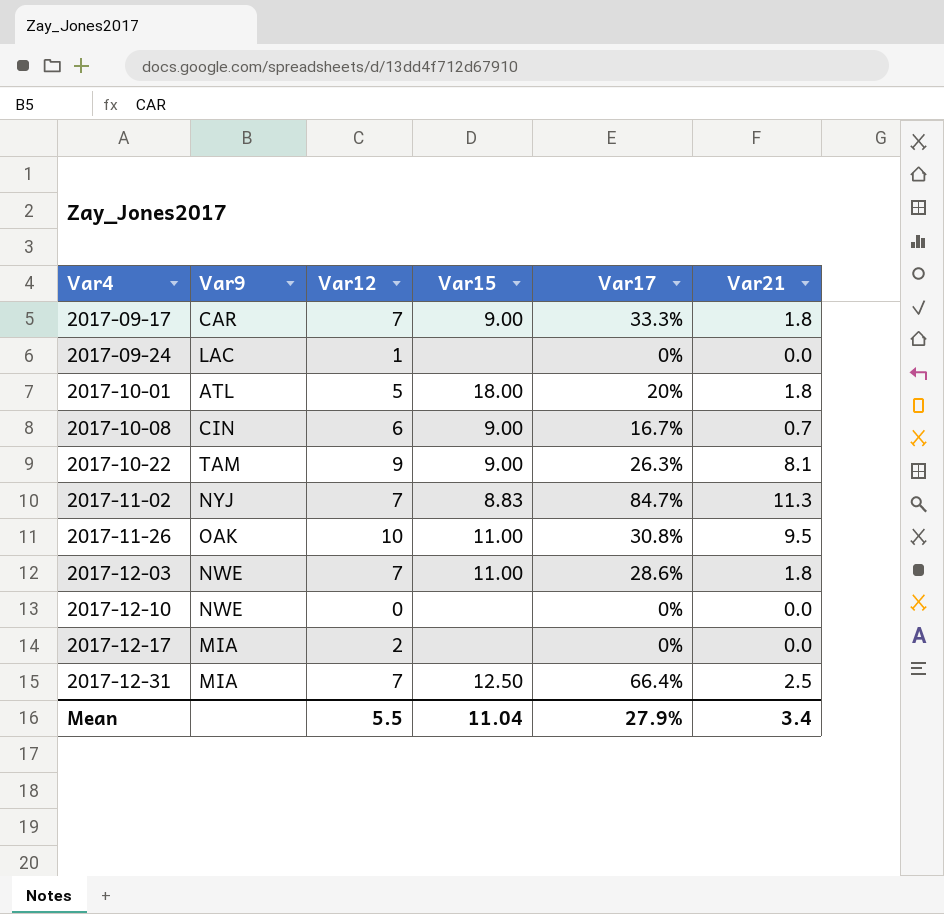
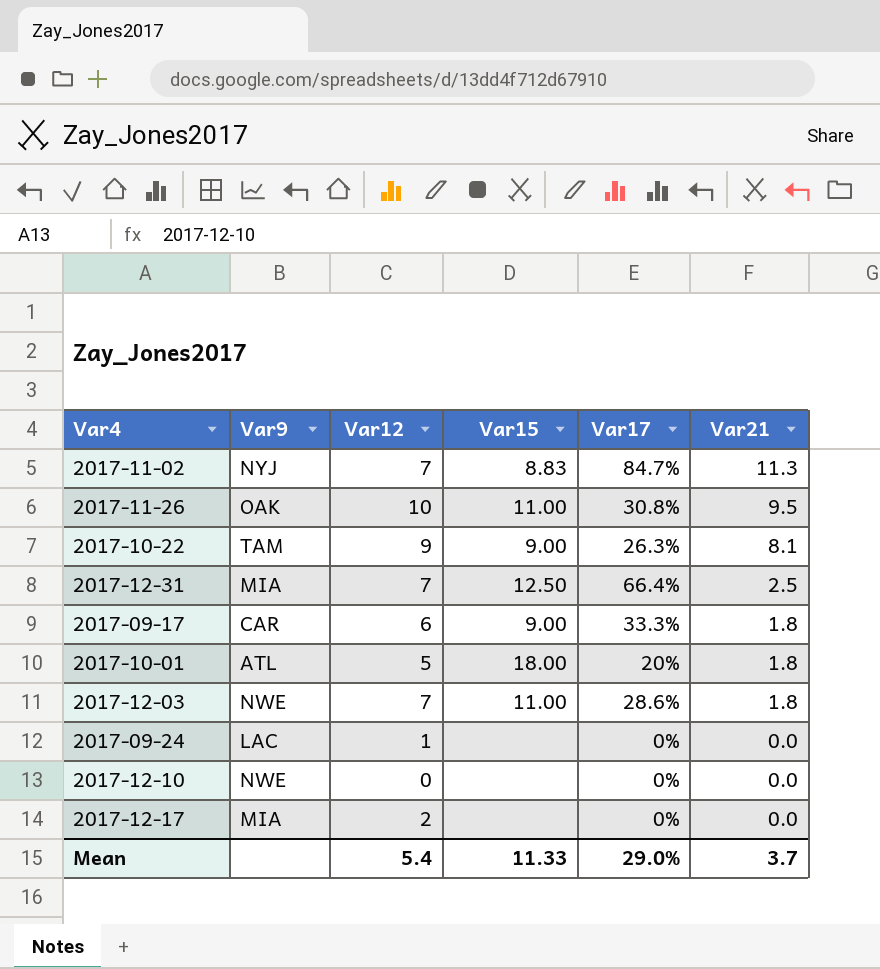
row order: Var4 ascending -> Var21 descending
row 2017-10-08: CIN | 6 | 9.00 | 16.7% | 0.7 -> none
2017-09-17 | Var12: 7 -> 6
Mean | Var12: 5.5 -> 5.4
Mean | Var15: 11.04 -> 11.33
Mean | Var17: 27.9% -> 29.0%
Mean | Var21: 3.4 -> 3.7

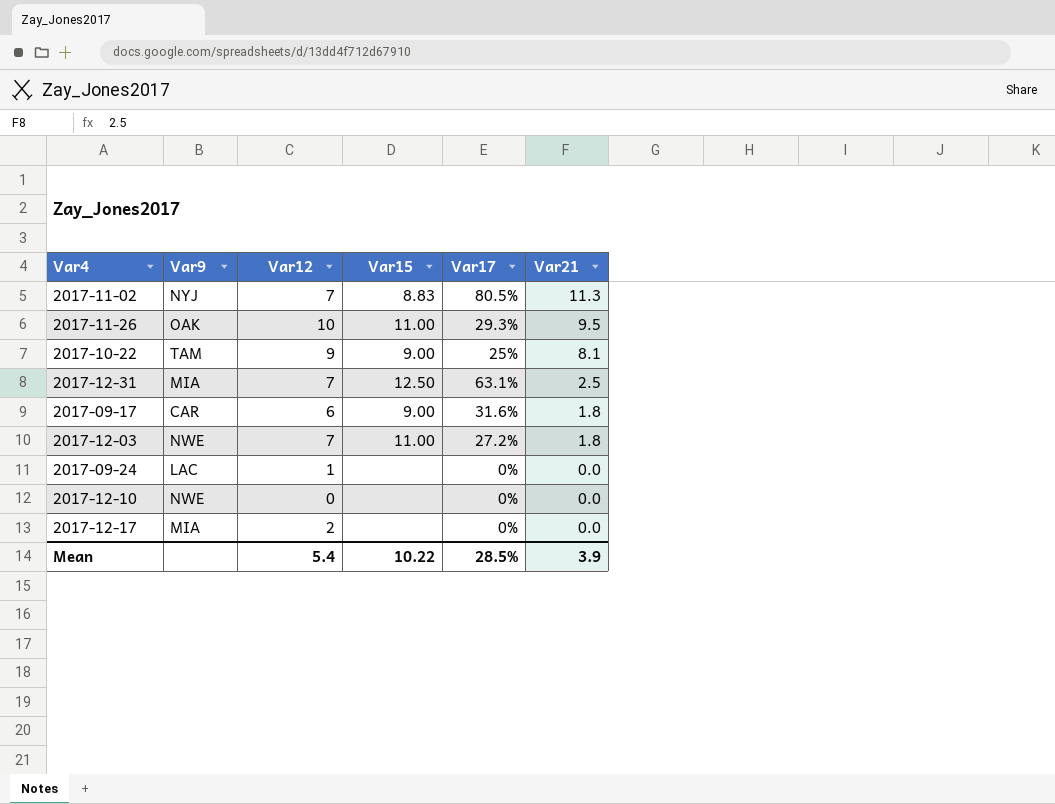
row 2017-10-01: ATL | 5 | 18.00 | 20% | 1.8 -> none
2017-11-02 | Var17: 84.7% -> 80.5%
2017-11-26 | Var17: 30.8% -> 29.3%
2017-10-22 | Var17: 26.3% -> 25%
2017-12-31 | Var17: 66.4% -> 63.1%
2017-09-17 | Var17: 33.3% -> 31.6%
2017-12-03 | Var17: 28.6% -> 27.2%
Mean | Var15: 11.33 -> 10.22
Mean | Var17: 29.0% -> 28.5%
Mean | Var21: 3.7 -> 3.9

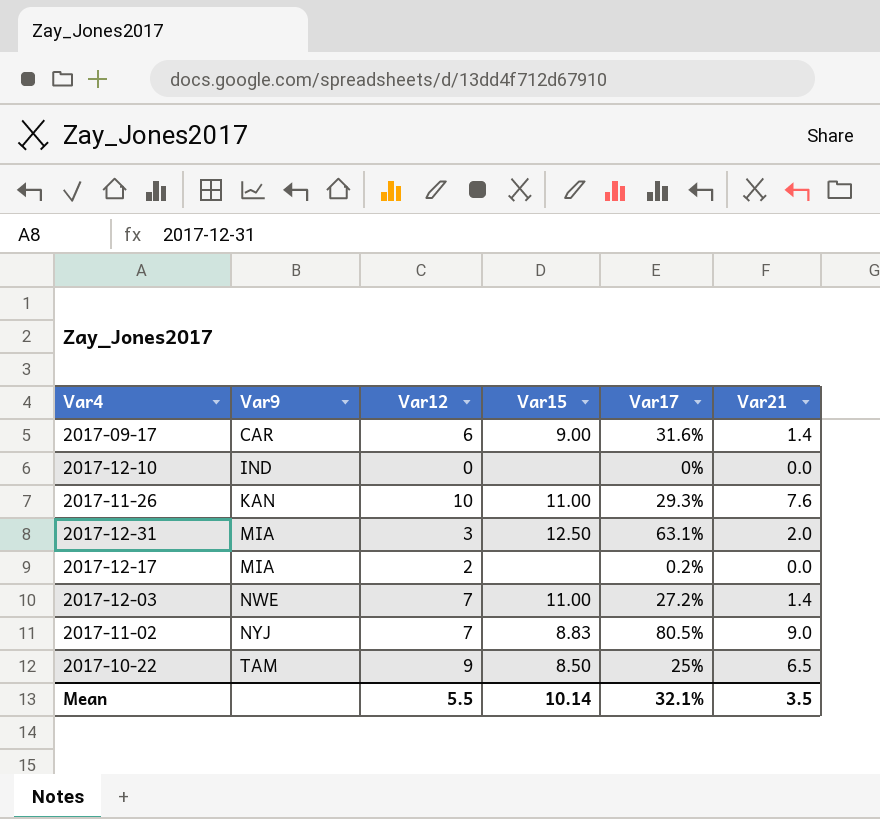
row order: Var21 descending -> Var9 ascending
row 2017-09-24: LAC | 1 | none | 0% | 0.0 -> none
2017-09-17 | Var21: 1.8 -> 1.4
2017-12-10 | Var9: NWE -> IND
2017-11-26 | Var9: OAK -> KAN
2017-11-26 | Var21: 9.5 -> 7.6
2017-12-31 | Var12: 7 -> 3
2017-12-31 | Var21: 2.5 -> 2.0
2017-12-17 | Var17: 0% -> 0.2%
2017-12-03 | Var21: 1.8 -> 1.4
2017-11-02 | Var21: 11.3 -> 9.0
2017-10-22 | Var15: 9.00 -> 8.50
2017-10-22 | Var21: 8.1 -> 6.5
Mean | Var12: 5.4 -> 5.5
Mean | Var15: 10.22 -> 10.14
Mean | Var17: 28.5% -> 32.1%
Mean | Var21: 3.9 -> 3.5

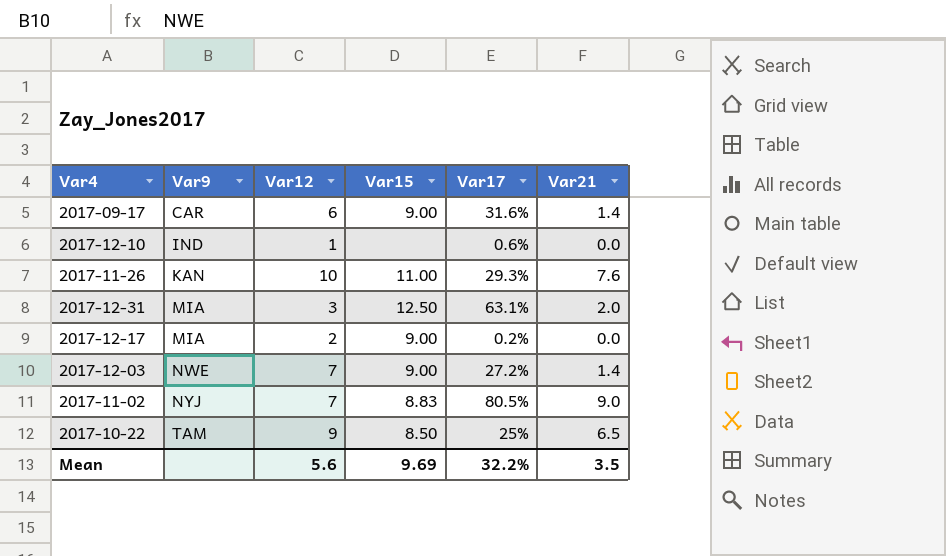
2017-12-10 | Var12: 0 -> 1
2017-12-10 | Var17: 0% -> 0.6%
2017-12-17 | Var15: none -> 9.00
2017-12-03 | Var15: 11.00 -> 9.00
Mean | Var12: 5.5 -> 5.6
Mean | Var15: 10.14 -> 9.69
Mean | Var17: 32.1% -> 32.2%

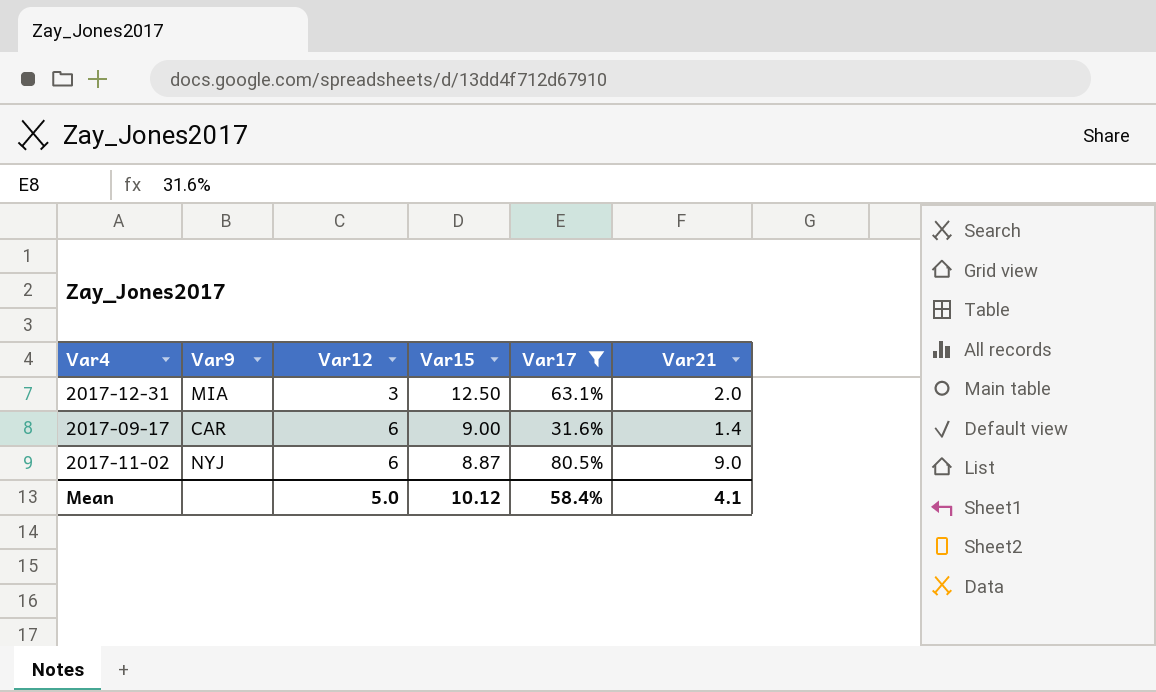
filter: none -> Var17 >= 31.6%
row order: Var9 ascending -> Var12 ascending
2017-11-02 | Var12: 7 -> 6
2017-11-02 | Var15: 8.83 -> 8.87
Mean | Var12: 5.6 -> 5.0
Mean | Var15: 9.69 -> 10.12
Mean | Var17: 32.2% -> 58.4%
Mean | Var21: 3.5 -> 4.1

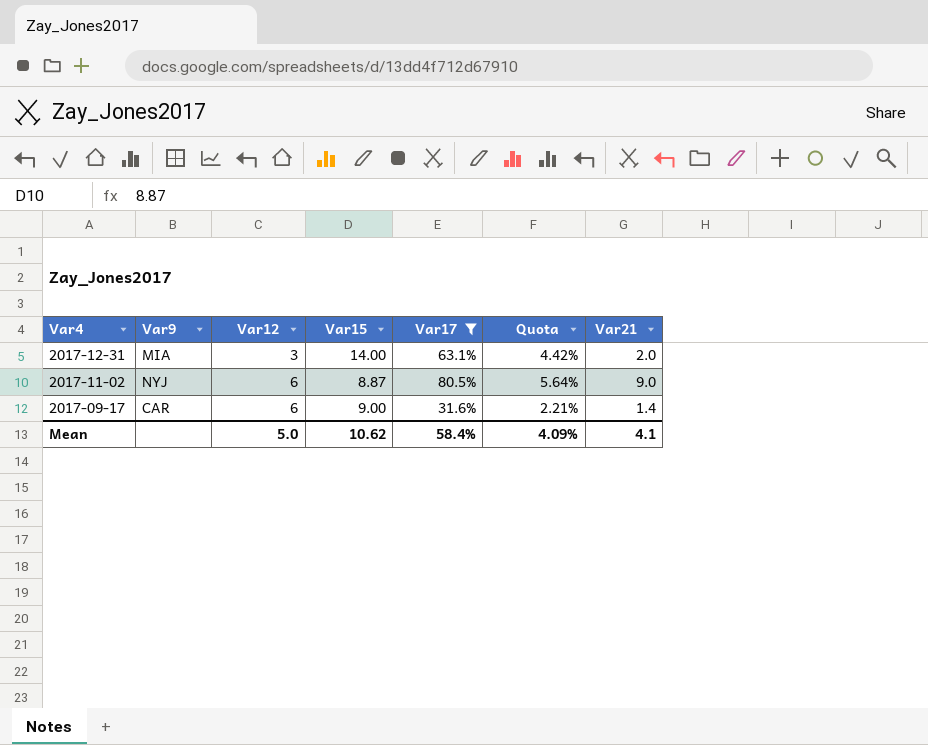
row order: Var12 ascending -> Var4 descending
column Quota | formula: none -> [Var17] * 0.07
2017-12-31 | Var15: 12.50 -> 14.00
Mean | Var15: 10.12 -> 10.62

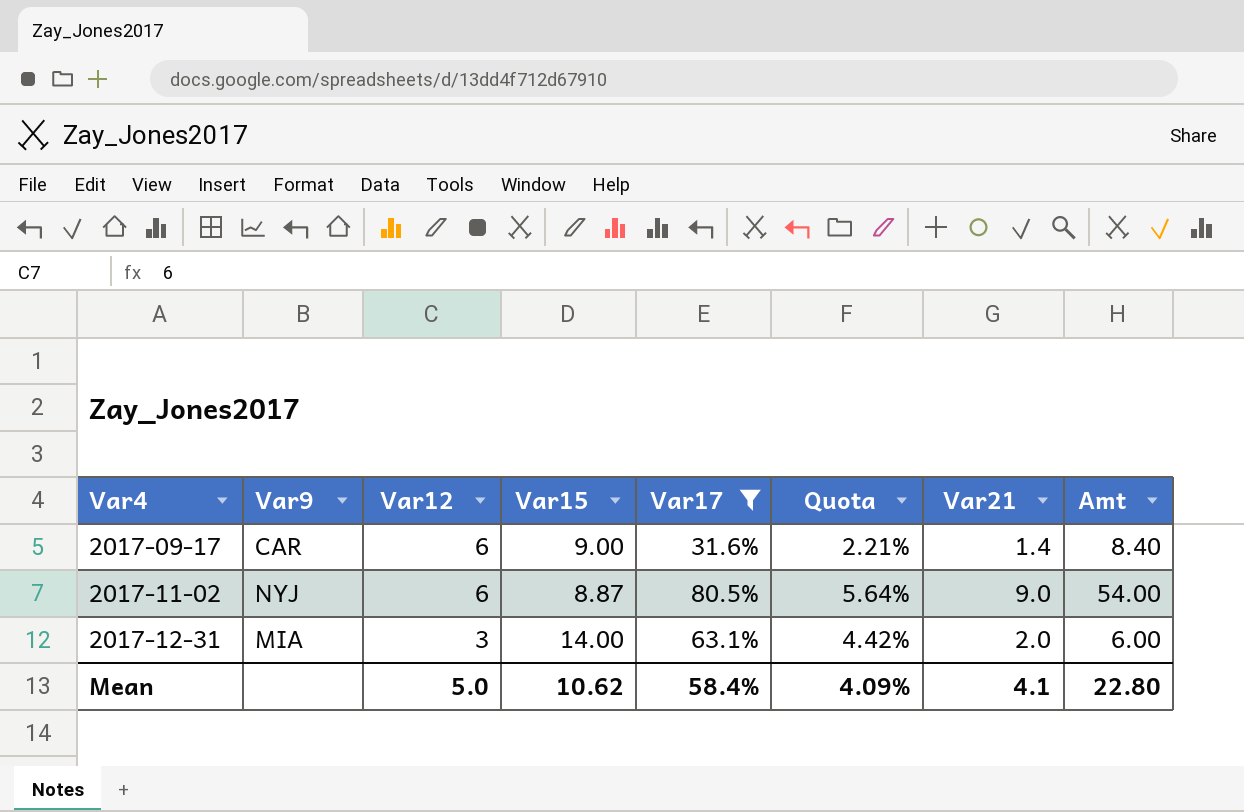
row order: Var4 descending -> Var4 ascending
column Amt | formula: none -> [Var12] * [Var21]

